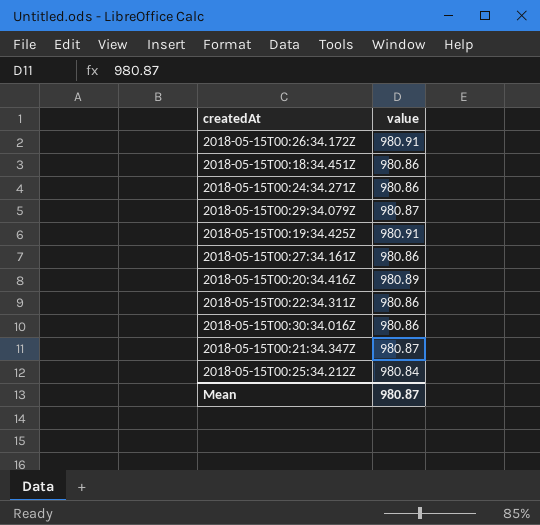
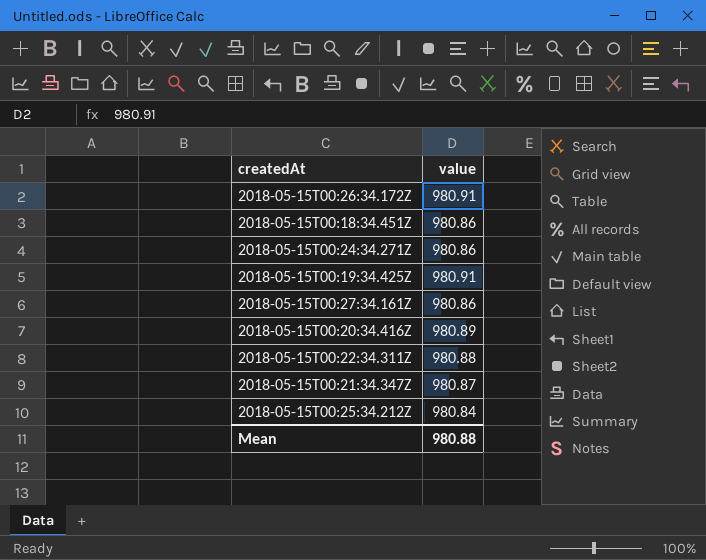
row 2018-05-15T00:29:34.079Z: 980.87 -> none
row 2018-05-15T00:30:34.016Z: 980.86 -> none
2018-05-15T00:22:34.311Z | value: 980.86 -> 980.88
Mean | value: 980.87 -> 980.88

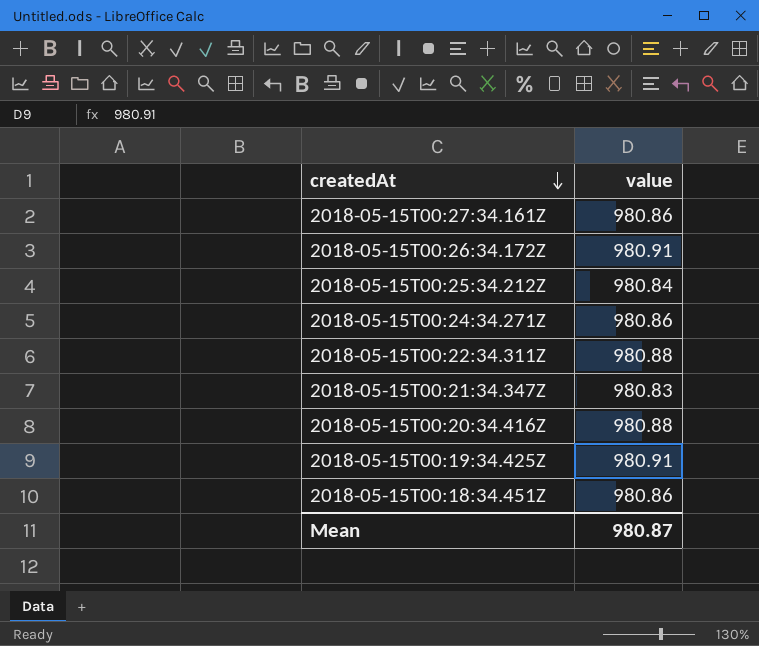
row order: none -> createdAt descending
2018-05-15T00:21:34.347Z | value: 980.87 -> 980.83
2018-05-15T00:20:34.416Z | value: 980.89 -> 980.88
Mean | value: 980.88 -> 980.87

